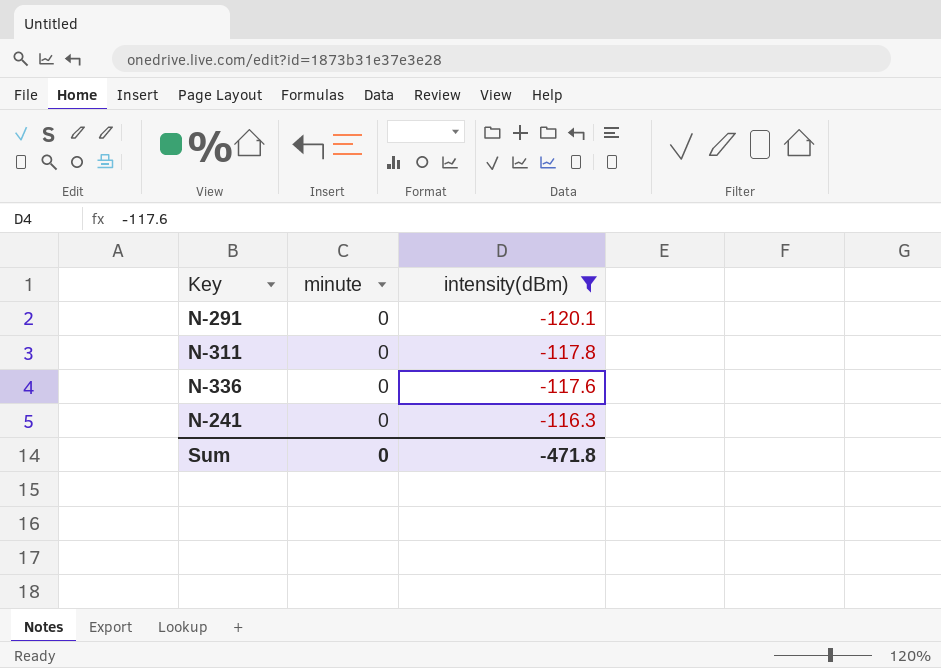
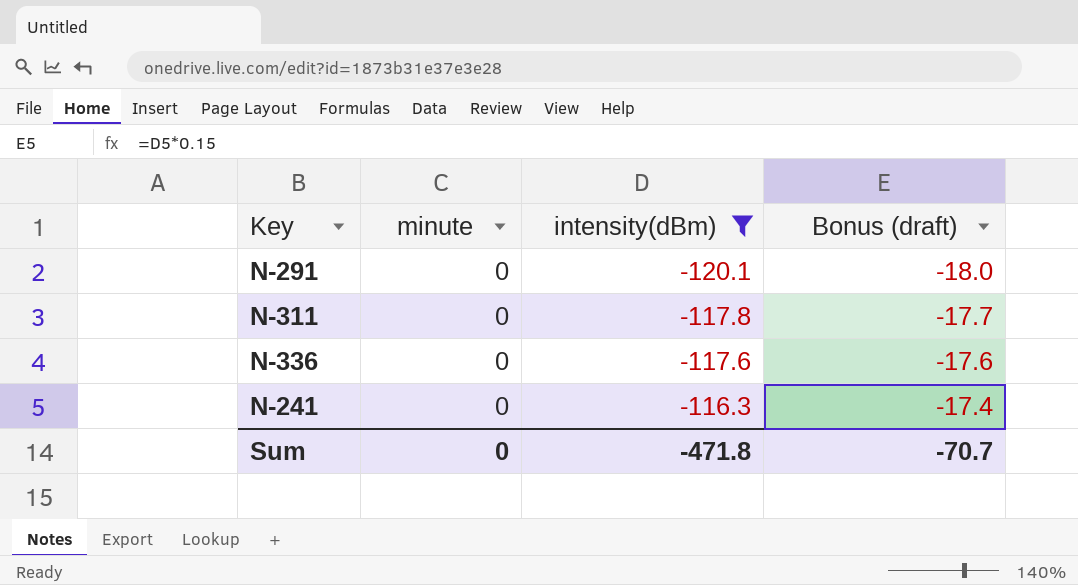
column Bonus (draft) | formula: none -> [intensity(dBm)] * 0.15

